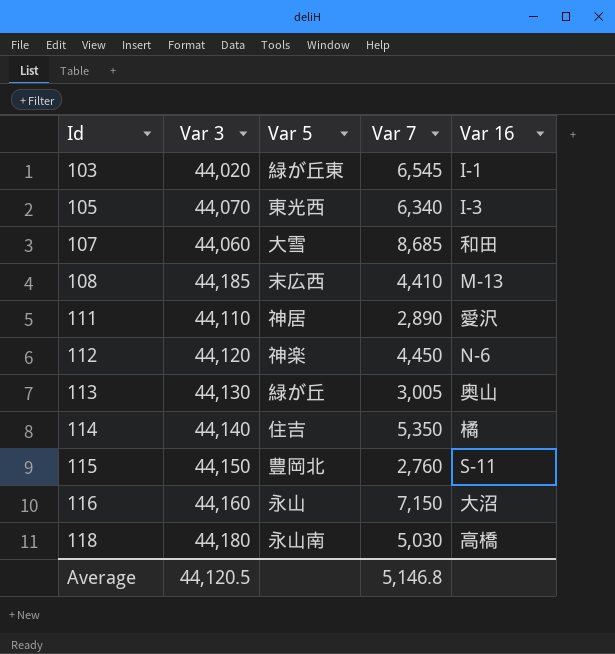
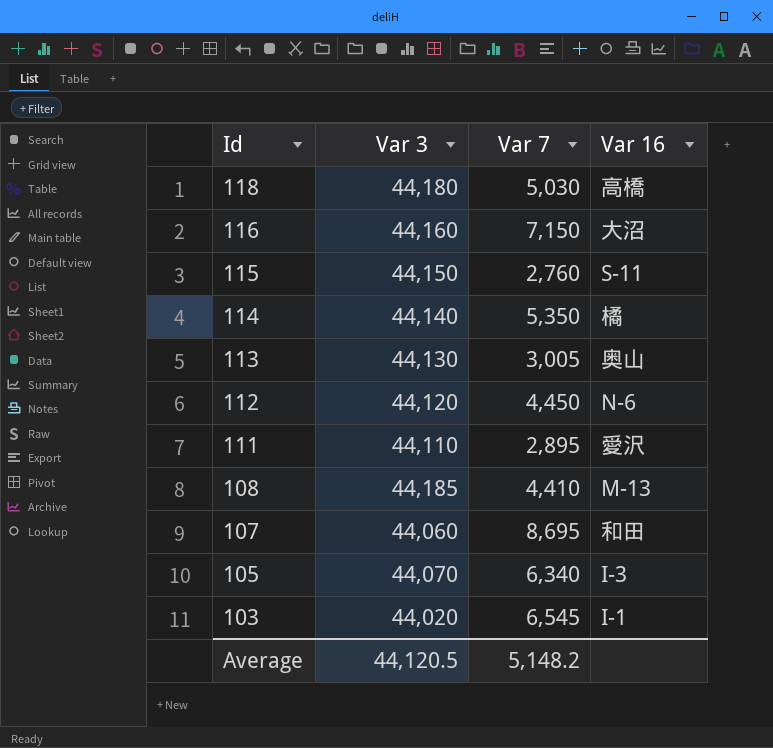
row order: Id ascending -> Id descending
column Var 5 | position: 3 -> none
111 | Var 7: 2,890 -> 2,895
107 | Var 7: 8,685 -> 8,695
Average | Var 7: 5,146.8 -> 5,148.2

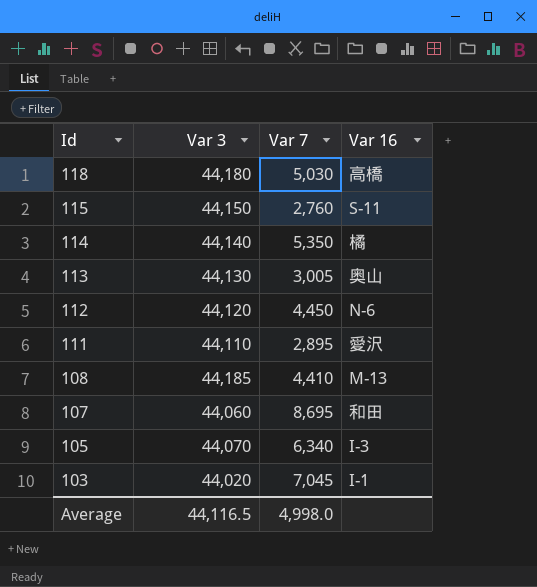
row 116: 44,160 | 7,150 | 大沼 -> none
103 | Var 7: 6,545 -> 7,045
Average | Var 3: 44,120.5 -> 44,116.5
Average | Var 7: 5,148.2 -> 4,998.0

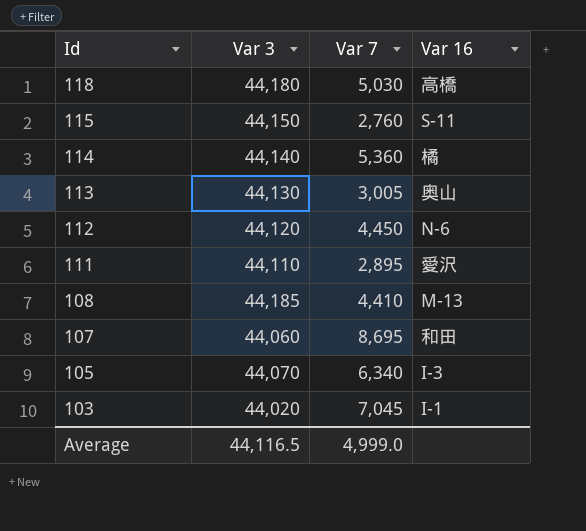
114 | Var 7: 5,350 -> 5,360
Average | Var 7: 4,998.0 -> 4,999.0

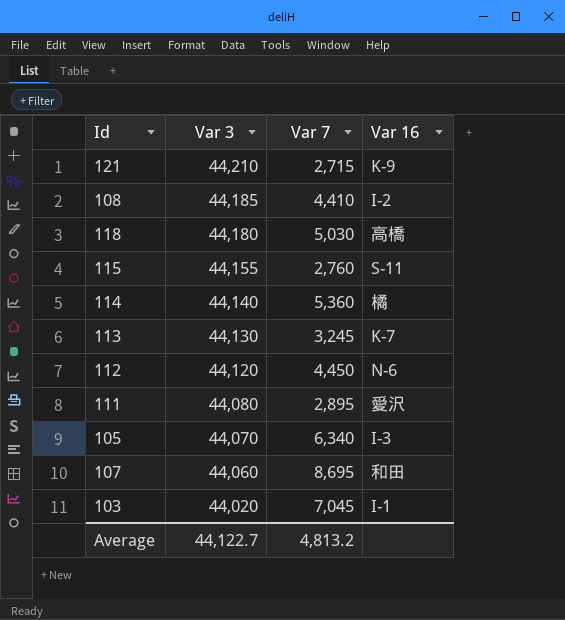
row order: Id descending -> Var 3 descending
row 121: none -> 44,210 | 2,715 | K-9
108 | Var 16: M-13 -> I-2
115 | Var 3: 44,150 -> 44,155
113 | Var 7: 3,005 -> 3,245
113 | Var 16: 奥山 -> K-7
111 | Var 3: 44,110 -> 44,080
Average | Var 3: 44,116.5 -> 44,122.7
Average | Var 7: 4,999.0 -> 4,813.2

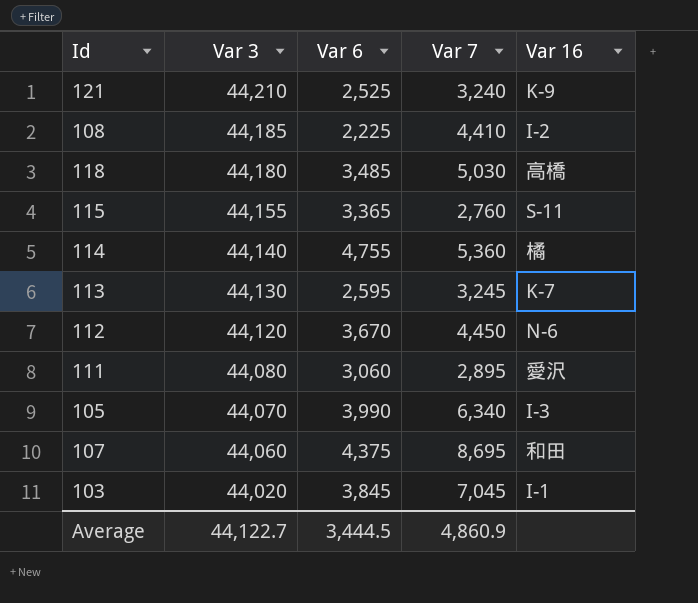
column Var 6 | position: none -> 3
121 | Var 7: 2,715 -> 3,240
Average | Var 7: 4,813.2 -> 4,860.9

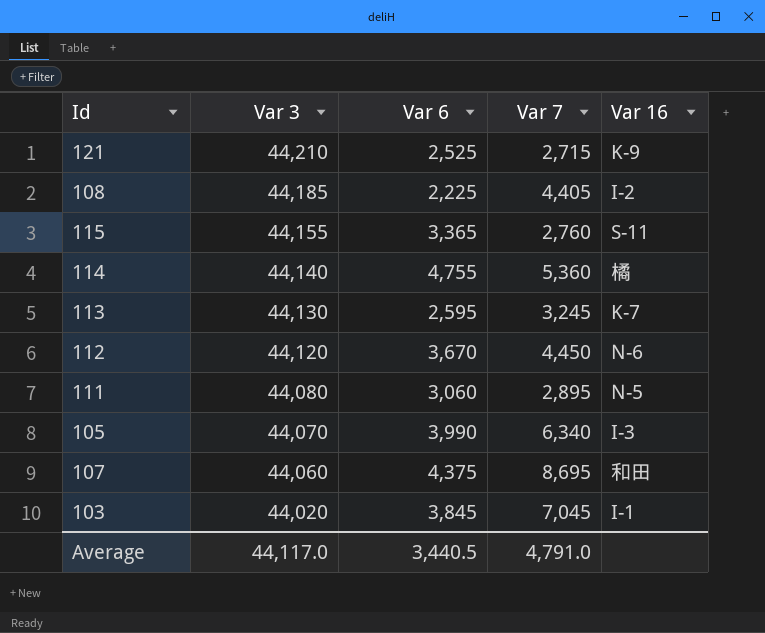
row 118: 44,180 | 3,485 | 5,030 | 高橋 -> none
121 | Var 7: 3,240 -> 2,715
108 | Var 7: 4,410 -> 4,405
111 | Var 16: 愛沢 -> N-5
Average | Var 3: 44,122.7 -> 44,117.0
Average | Var 6: 3,444.5 -> 3,440.5
Average | Var 7: 4,860.9 -> 4,791.0

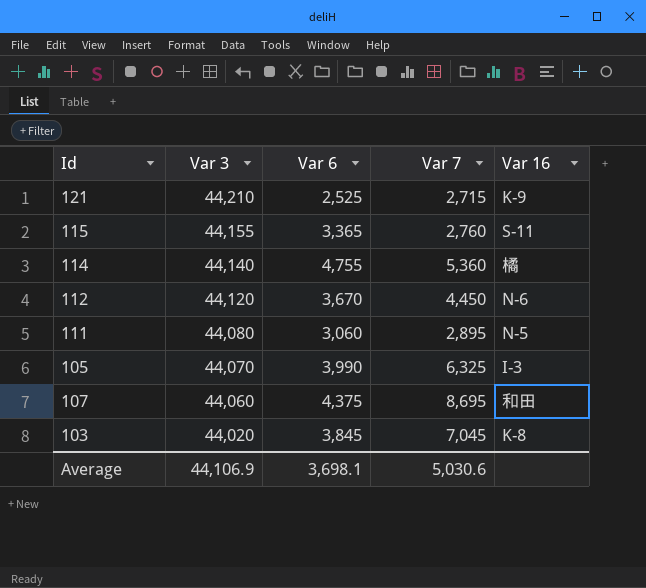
row 108: 44,185 | 2,225 | 4,405 | I-2 -> none
row 113: 44,130 | 2,595 | 3,245 | K-7 -> none
105 | Var 7: 6,340 -> 6,325
103 | Var 16: I-1 -> K-8
Average | Var 3: 44,117.0 -> 44,106.9
Average | Var 6: 3,440.5 -> 3,698.1
Average | Var 7: 4,791.0 -> 5,030.6

